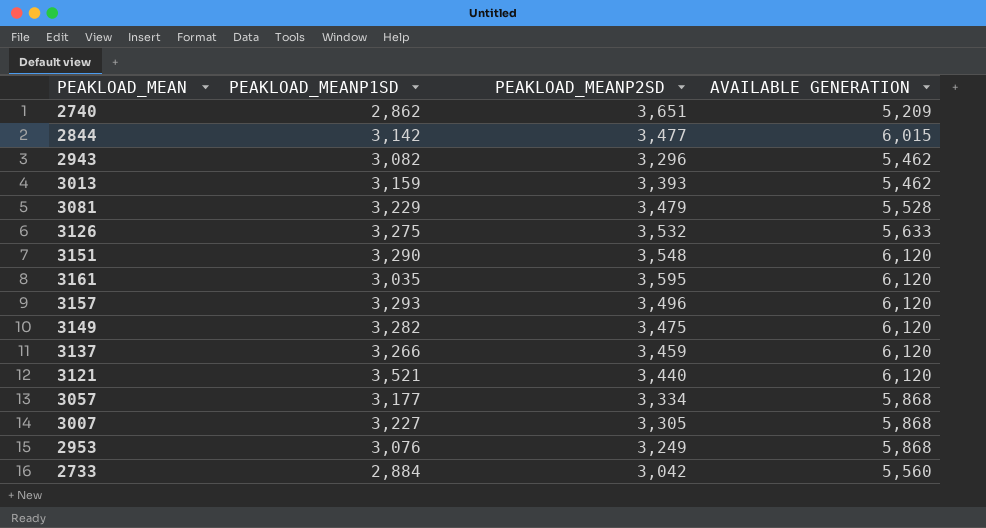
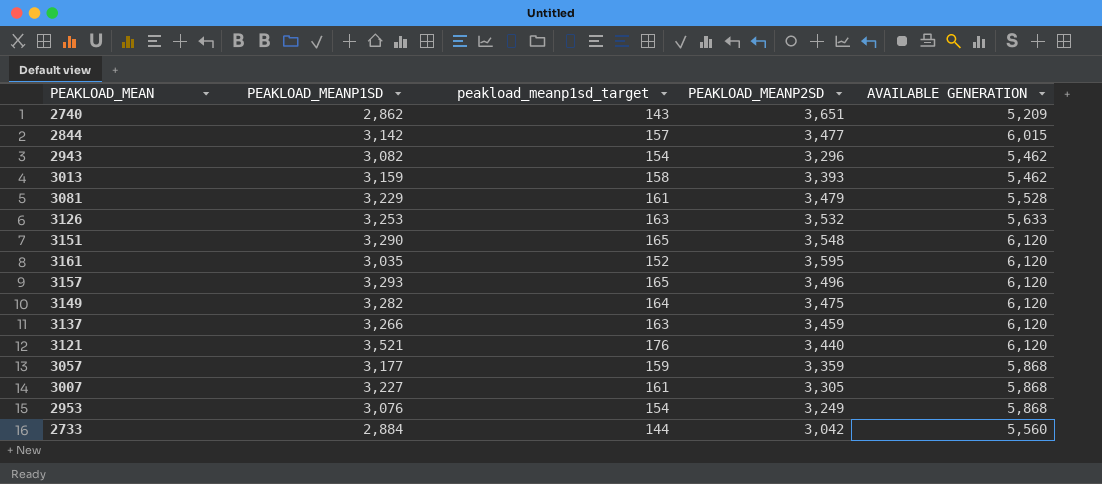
column peakload_meanp1sd_target | formula: none -> [PEAKLOAD_MEANP1SD] * 0.05
3126 | PEAKLOAD_MEANP1SD: 3,275 -> 3,253
3057 | PEAKLOAD_MEANP2SD: 3,334 -> 3,359

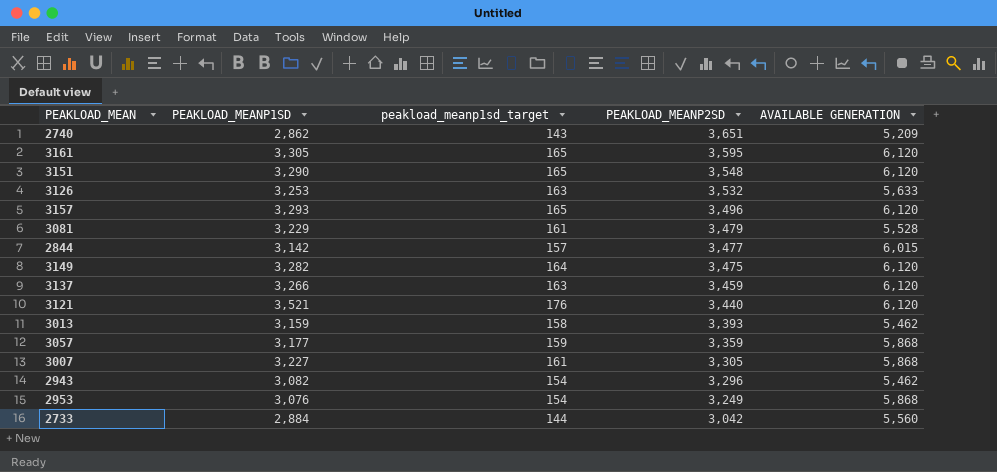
row order: none -> PEAKLOAD_MEANP2SD descending
3161 | PEAKLOAD_MEANP1SD: 3,035 -> 3,305
3161 | peakload_meanp1sd_target: 152 -> 165

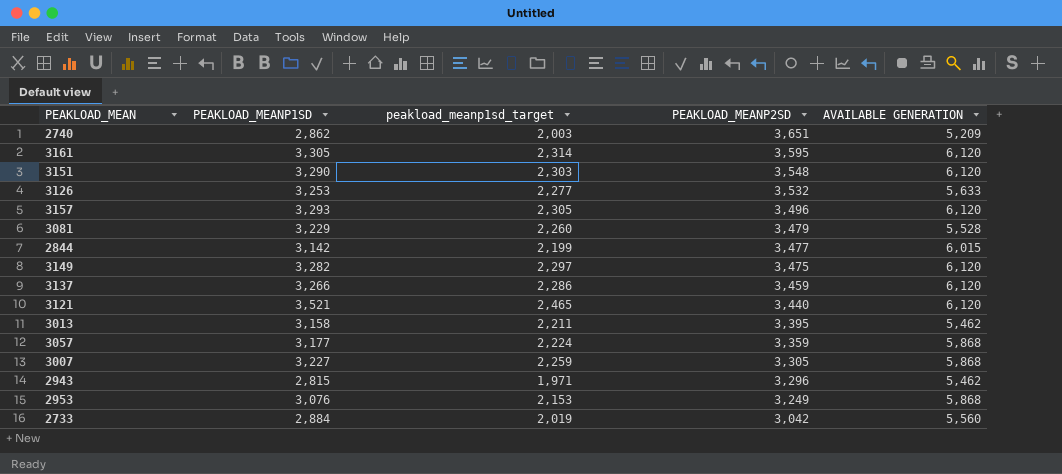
column peakload_meanp1sd_target | formula: [PEAKLOAD_MEANP1SD] * 0.05 -> [PEAKLOAD_MEANP1SD] * 0.7
3013 | PEAKLOAD_MEANP1SD: 3,159 -> 3,158
3013 | PEAKLOAD_MEANP2SD: 3,393 -> 3,395
2943 | PEAKLOAD_MEANP1SD: 3,082 -> 2,815

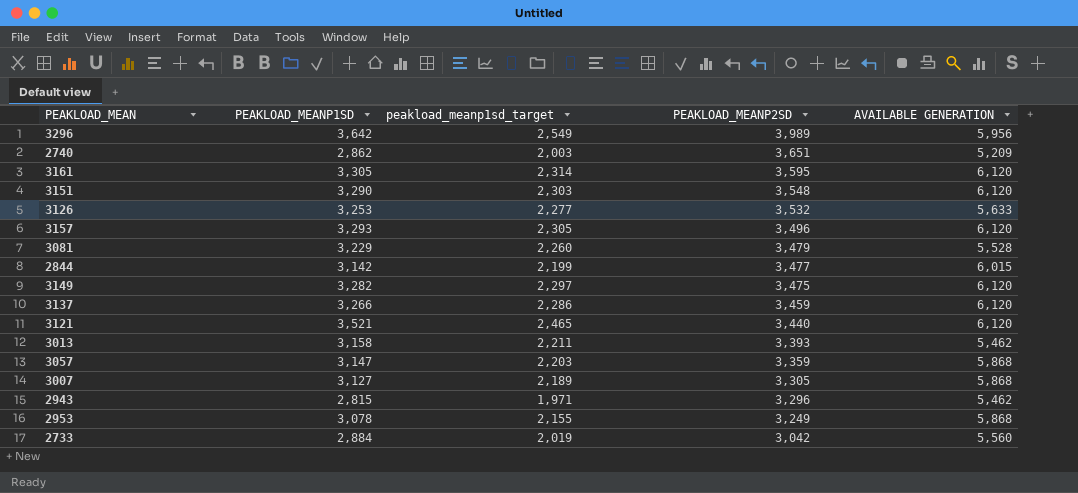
row 3296: none -> 3,642 | 2,549 | 3,989 | 5,956
3013 | PEAKLOAD_MEANP2SD: 3,395 -> 3,393
3057 | PEAKLOAD_MEANP1SD: 3,177 -> 3,147
3057 | peakload_meanp1sd_target: 2,224 -> 2,203
3007 | PEAKLOAD_MEANP1SD: 3,227 -> 3,127
3007 | peakload_meanp1sd_target: 2,259 -> 2,189
2953 | PEAKLOAD_MEANP1SD: 3,076 -> 3,078
2953 | peakload_meanp1sd_target: 2,153 -> 2,155

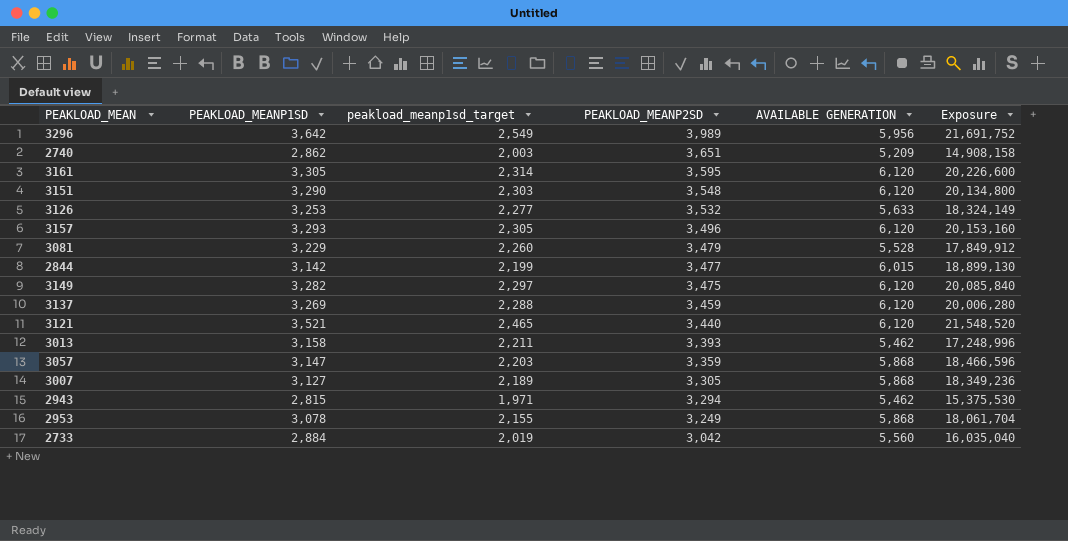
column Exposure | formula: none -> [PEAKLOAD_MEANP1SD] * [AVAILABLE GENERATION]
3137 | PEAKLOAD_MEANP1SD: 3,266 -> 3,269
3137 | peakload_meanp1sd_target: 2,286 -> 2,288
2943 | PEAKLOAD_MEANP2SD: 3,296 -> 3,294

